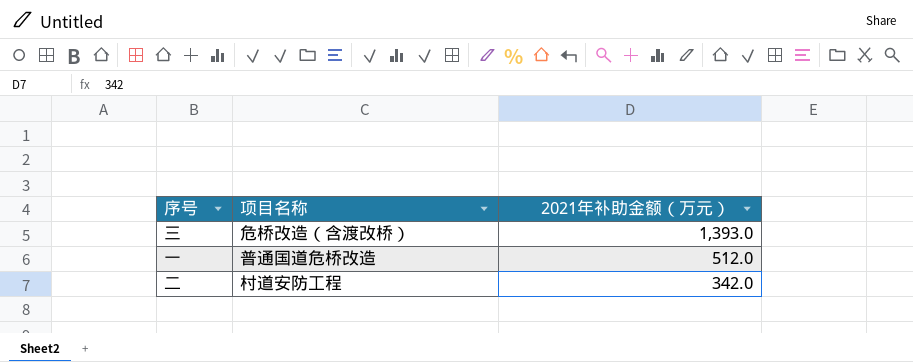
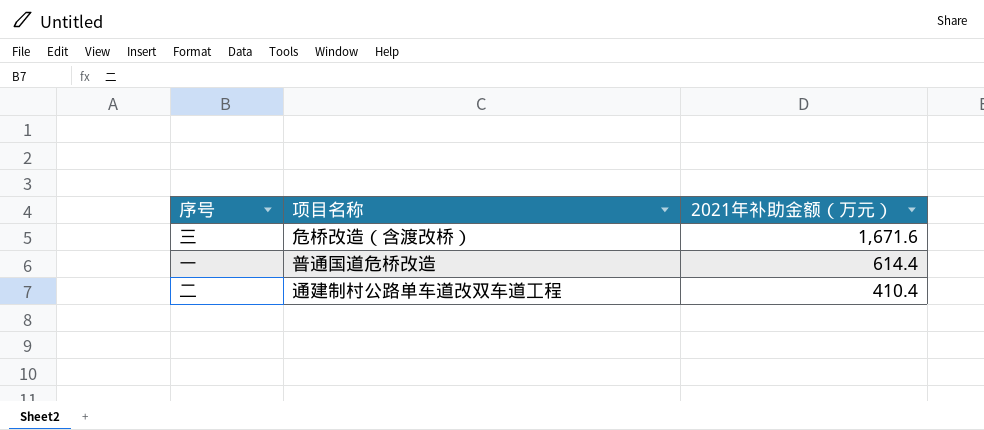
三 | 2021年补助金额（万元）: 1,393.0 -> 1,671.6
一 | 2021年补助金额（万元）: 512.0 -> 614.4
二 | 项目名称: 村道安防工程 -> 通建制村公路单车道改双车道工程
二 | 2021年补助金额（万元）: 342.0 -> 410.4

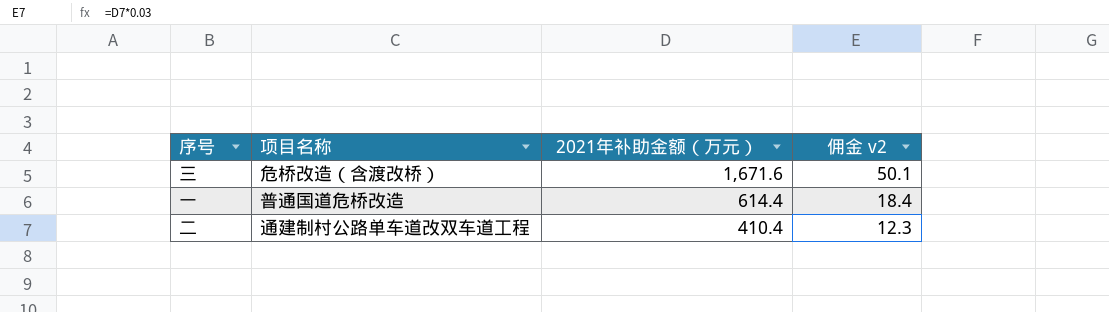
column 佣金 v2 | formula: none -> [2021年补助金额（万元）] * 0.03

